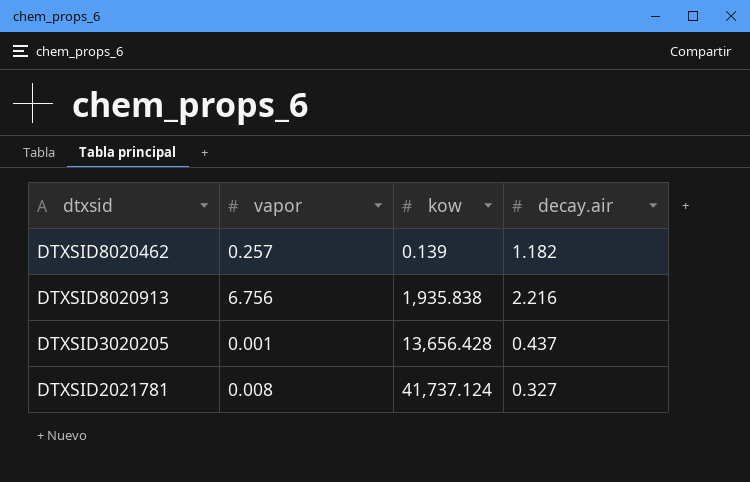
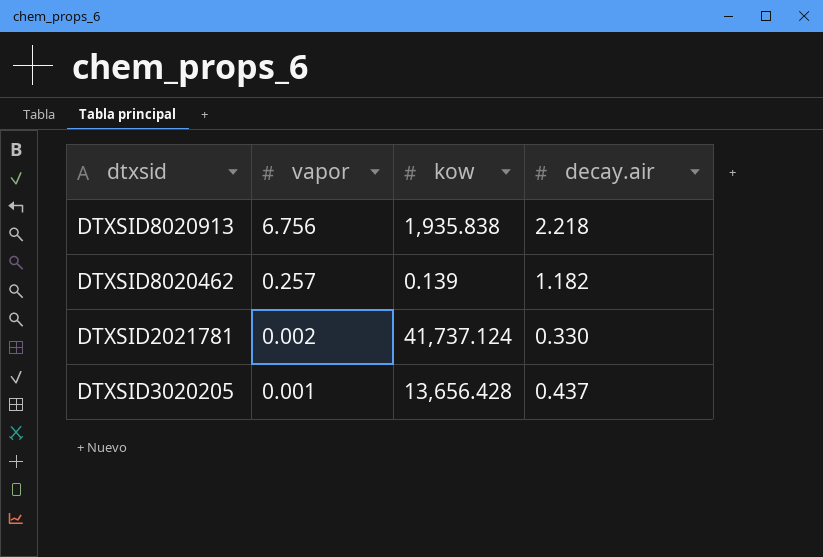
row order: kow ascending -> vapor descending
DTXSID8020913 | decay.air: 2.216 -> 2.218
DTXSID2021781 | vapor: 0.008 -> 0.002
DTXSID2021781 | decay.air: 0.327 -> 0.330

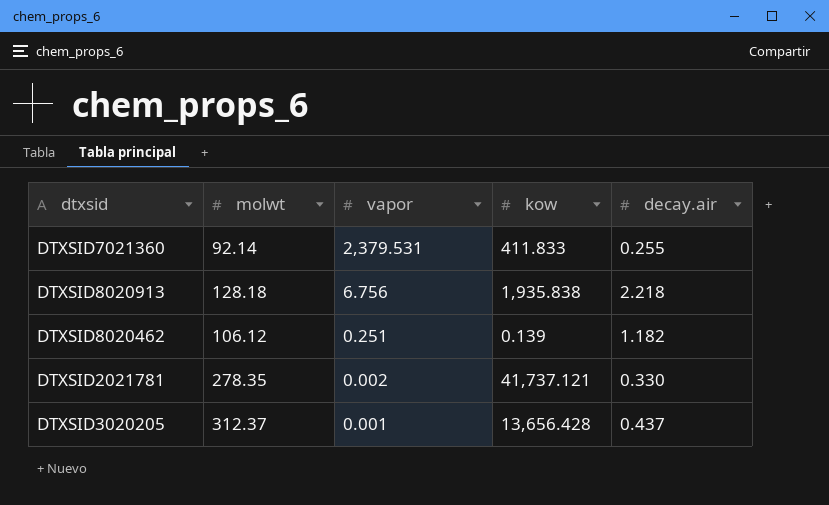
column molwt | position: none -> 2
row DTXSID7021360: none -> 92.14 | 2,379.531 | 411.833 | 0.255
DTXSID8020462 | vapor: 0.257 -> 0.251
DTXSID2021781 | kow: 41,737.124 -> 41,737.121

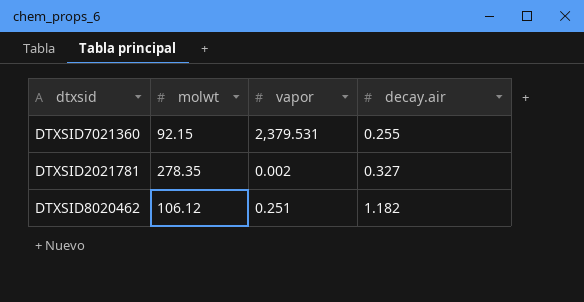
row order: vapor descending -> decay.air ascending
column kow | position: 4 -> none
row DTXSID8020913: 128.18 | 6.756 | 1,935.838 | 2.218 -> none
row DTXSID3020205: 312.37 | 0.001 | 13,656.428 | 0.437 -> none
DTXSID7021360 | molwt: 92.14 -> 92.15
DTXSID2021781 | decay.air: 0.330 -> 0.327

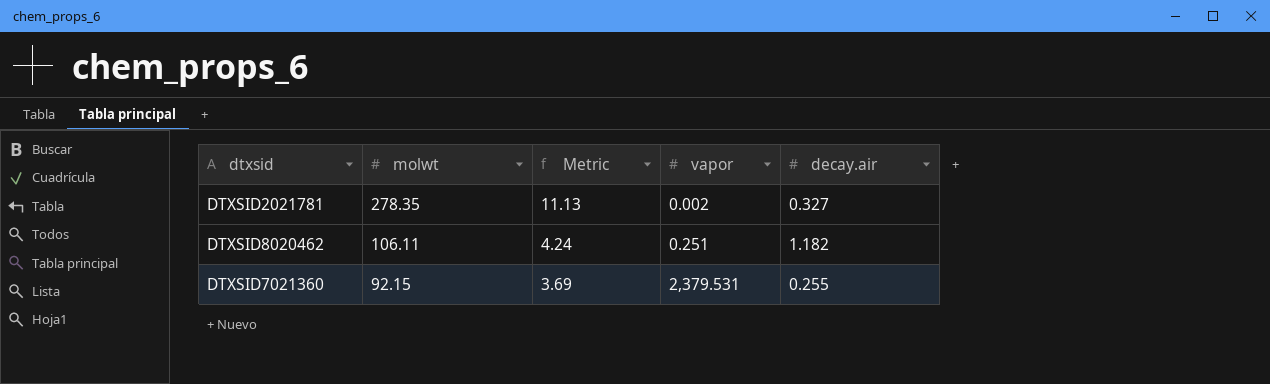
row order: decay.air ascending -> molwt descending
column Metric | formula: none -> [molwt] * 0.04
DTXSID8020462 | molwt: 106.12 -> 106.11

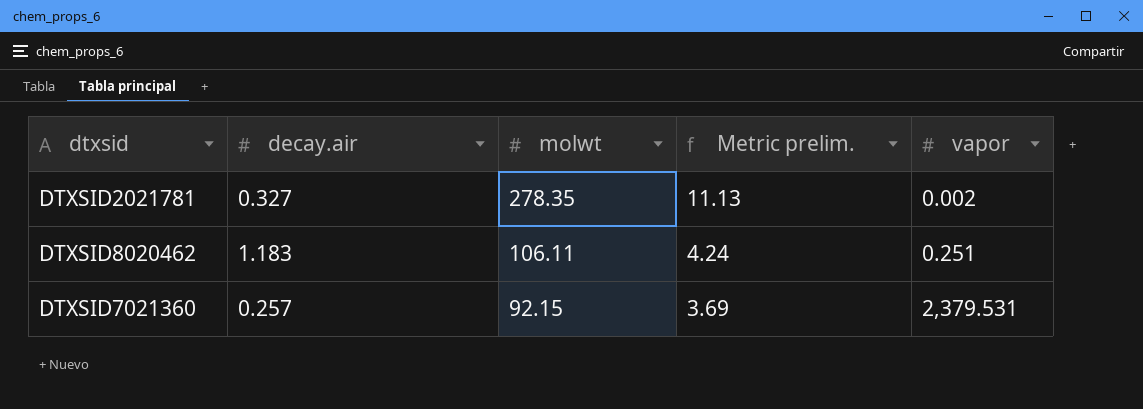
column decay.air | position: 5 -> 2
column name: Metric -> Metric prelim.
DTXSID8020462 | decay.air: 1.182 -> 1.183
DTXSID7021360 | decay.air: 0.255 -> 0.257

